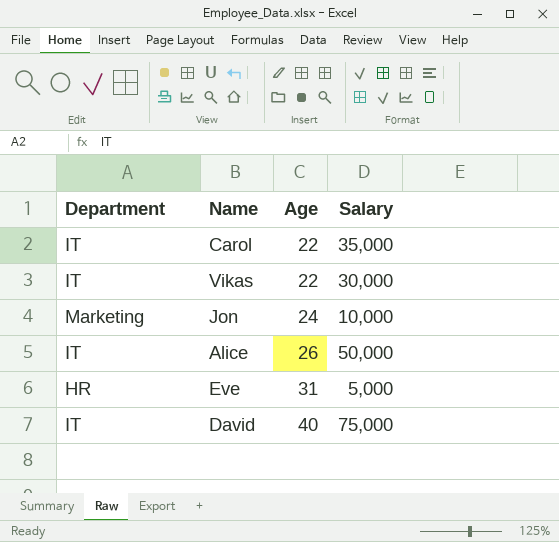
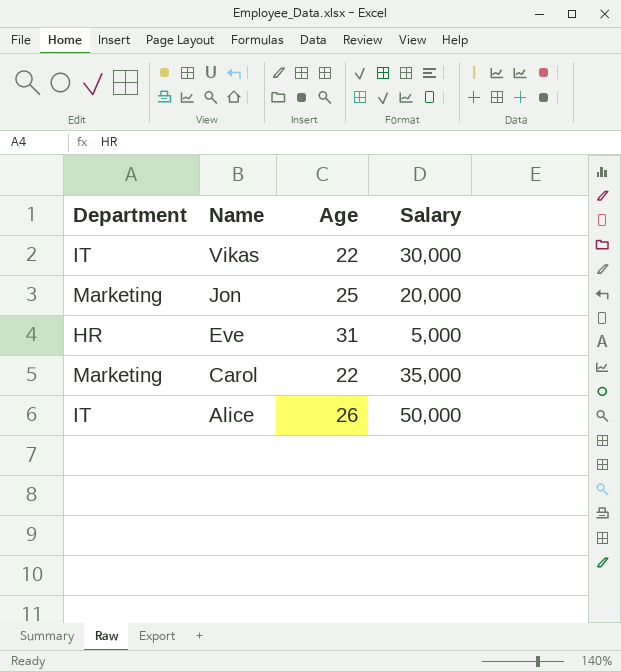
row order: Age ascending -> Name descending
row David: IT | 40 | 75,000 -> none
Jon | Age: 24 -> 25
Jon | Salary: 10,000 -> 20,000
Carol | Department: IT -> Marketing

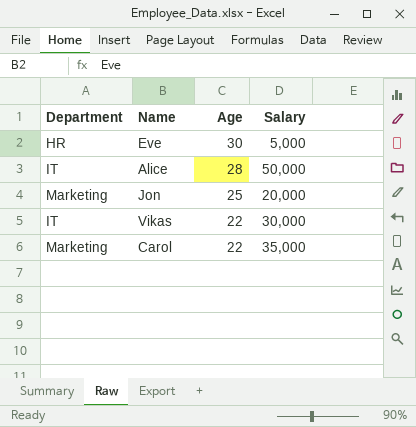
row order: Name descending -> Age descending
Eve | Age: 31 -> 30
Alice | Age: 26 -> 28

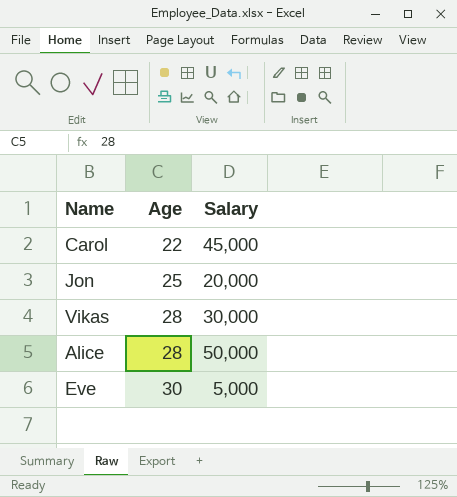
row order: Age descending -> Age ascending
column Department | position: 1 -> none
Carol | Salary: 35,000 -> 45,000
Vikas | Age: 22 -> 28

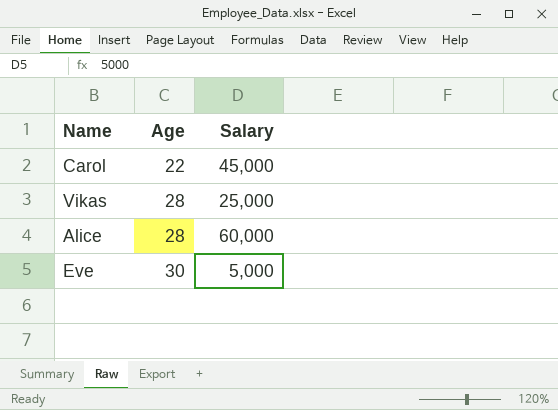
row Jon: 25 | 20,000 -> none
Vikas | Salary: 30,000 -> 25,000
Alice | Salary: 50,000 -> 60,000

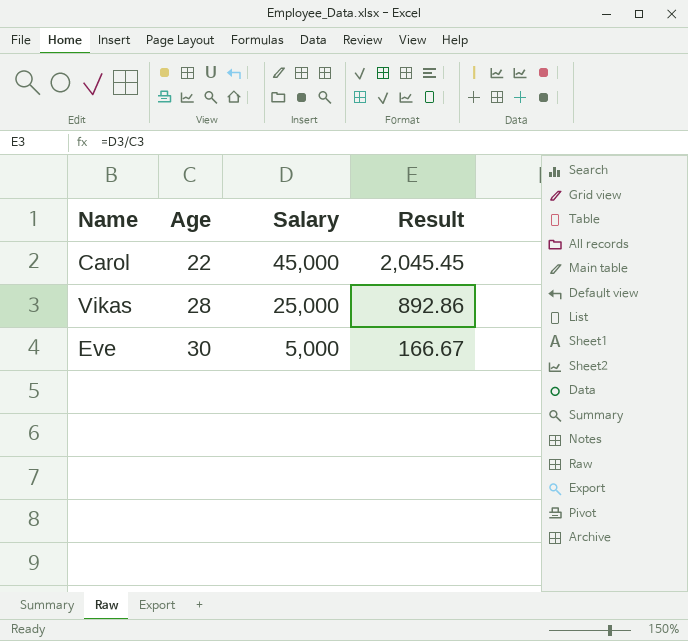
column Result | formula: none -> [Salary] / [Age]
row Alice: 28 | 60,000 -> none

